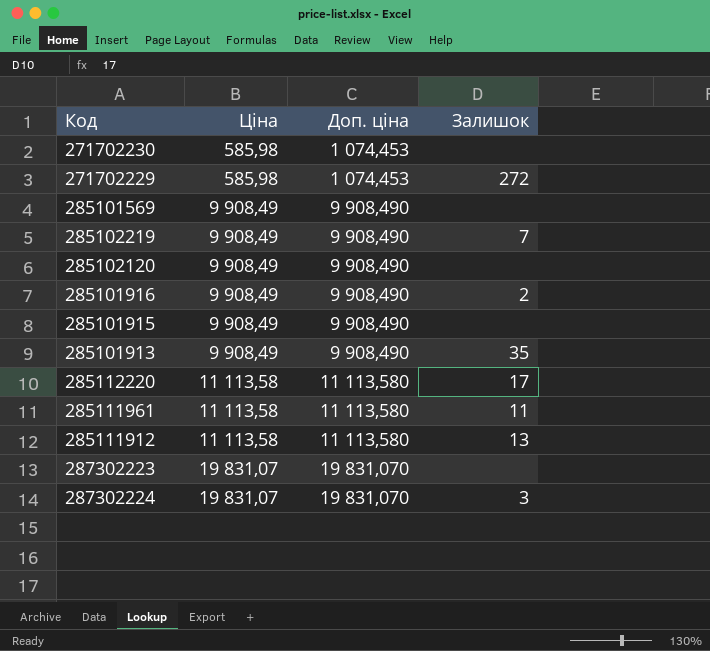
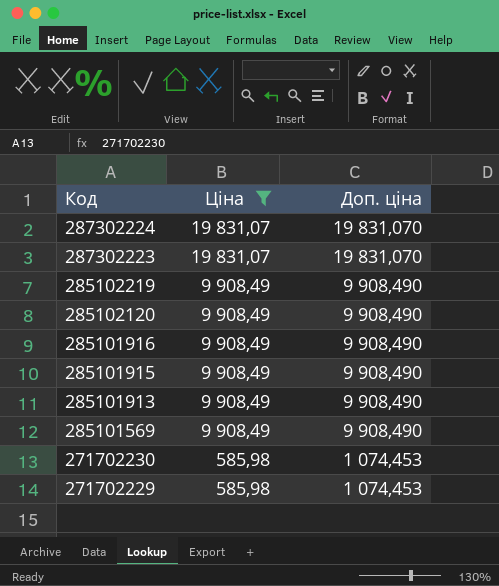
filter: none -> Ціна != 11 113,58
row order: Ціна ascending -> Код descending
column Залишок | position: 4 -> none

